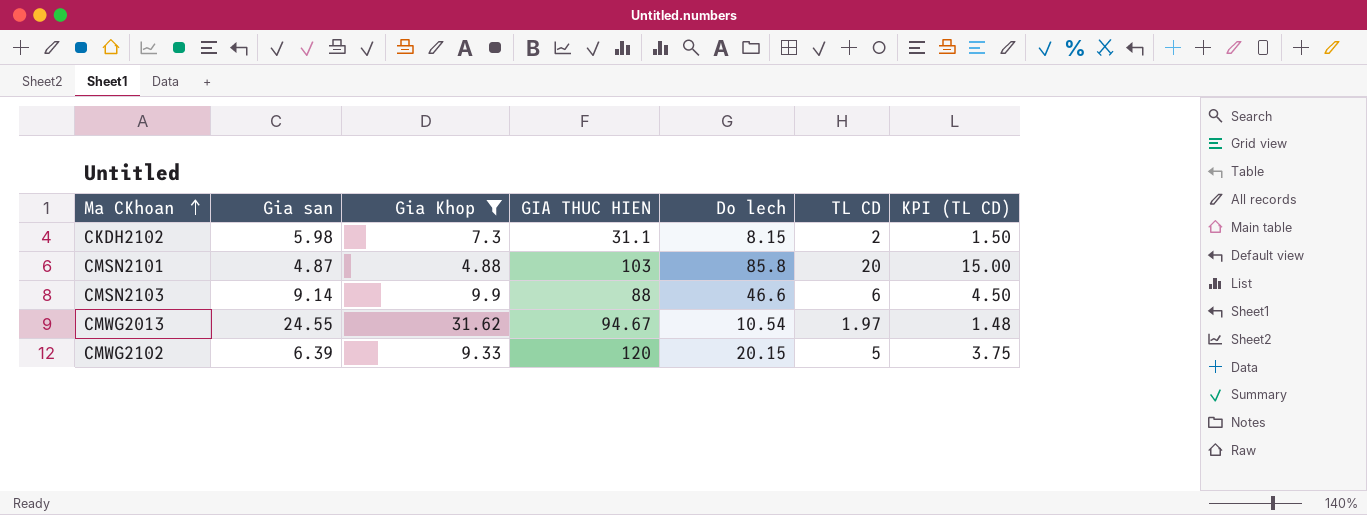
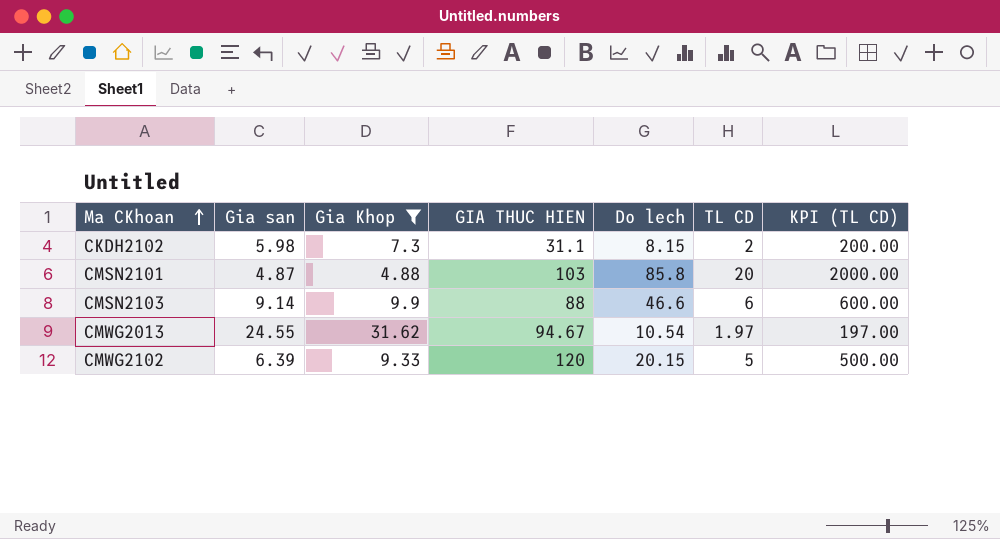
column KPI (TL CD) | formula: [TL CD] * 0.75 -> [TL CD] * 100

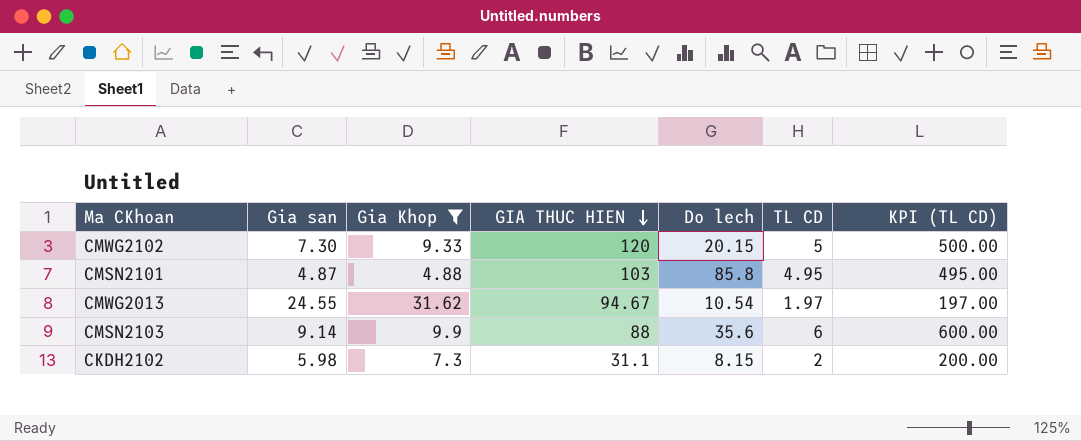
row order: Ma CKhoan ascending -> GIA THUC HIEN descending
CMWG2102 | Gia san: 6.39 -> 7.30
CMSN2101 | TL CD: 20 -> 4.95
CMSN2101 | KPI (TL CD): 2000.00 -> 495.00
CMSN2103 | Do lech: 46.6 -> 35.6

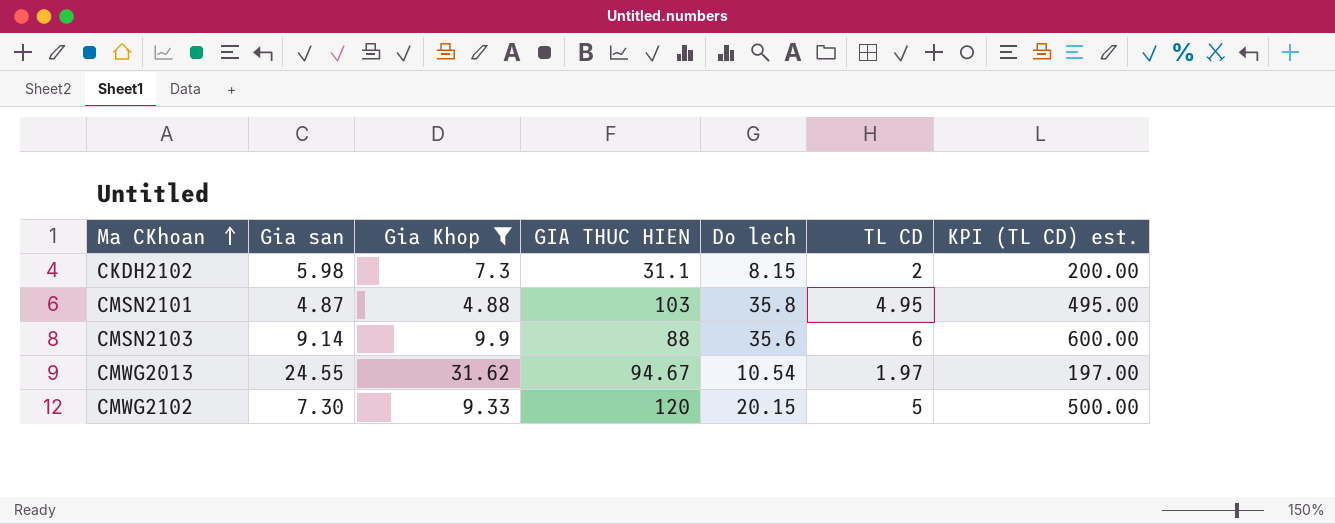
row order: GIA THUC HIEN descending -> Ma CKhoan ascending
column name: KPI (TL CD) -> KPI (TL CD) est.
CMSN2101 | Do lech: 85.8 -> 35.8

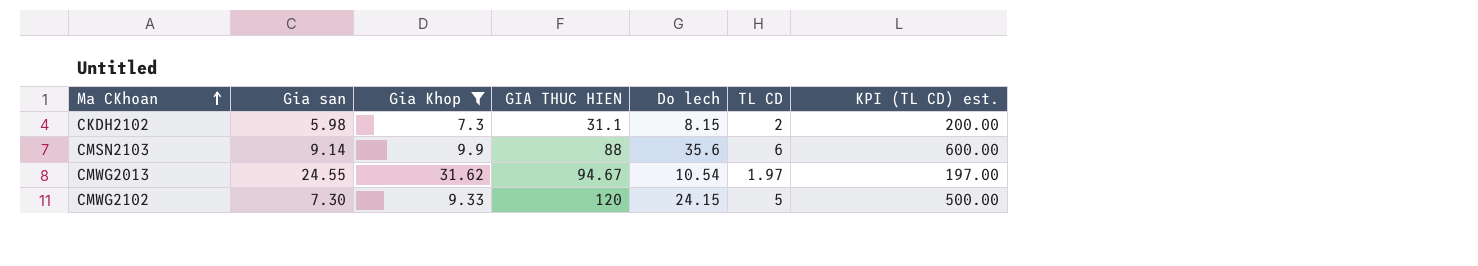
row CMSN2101: 4.87 | 4.88 | 103 | 35.8 | 4.95 | 495.00 -> none
CMWG2102 | Do lech: 20.15 -> 24.15

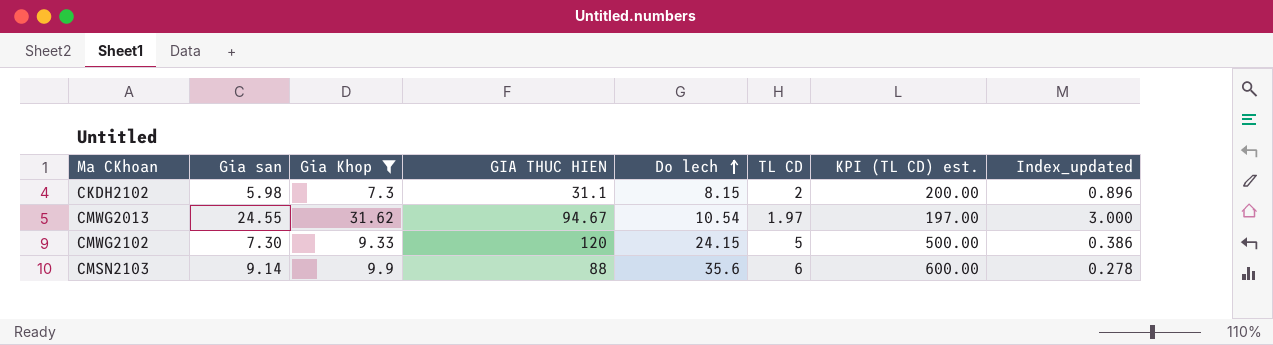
row order: Ma CKhoan ascending -> Do lech ascending
column Index_updated | formula: none -> [Gia Khop] / [Do lech]

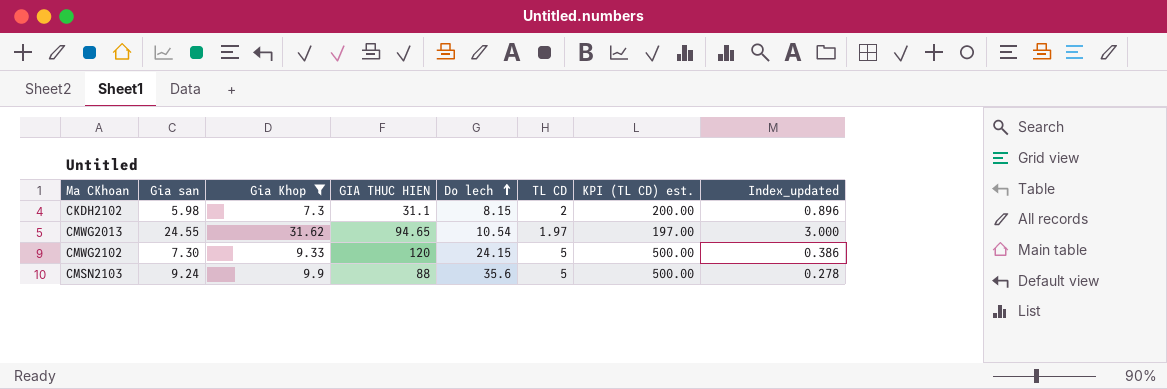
CMWG2013 | GIA THUC HIEN: 94.67 -> 94.65
CMSN2103 | Gia san: 9.14 -> 9.24
CMSN2103 | TL CD: 6 -> 5
CMSN2103 | KPI (TL CD) est.: 600.00 -> 500.00

